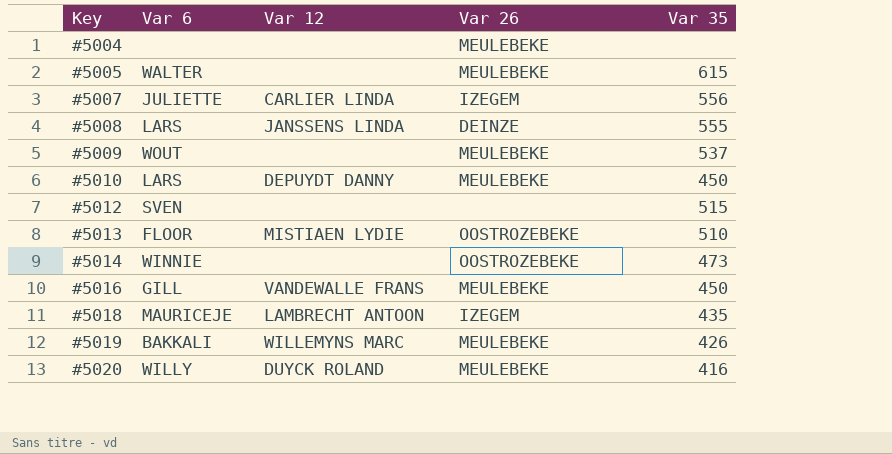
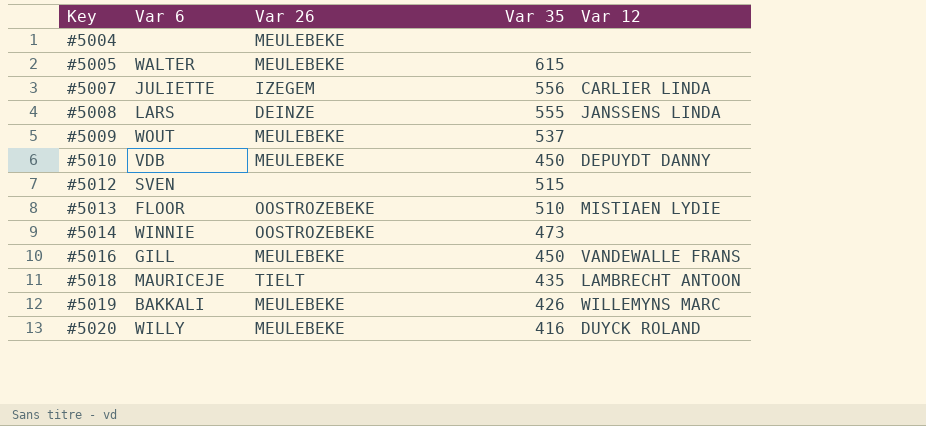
column Var 12 | position: 3 -> 5
#5010 | Var 6: LARS -> VDB
#5018 | Var 26: IZEGEM -> TIELT

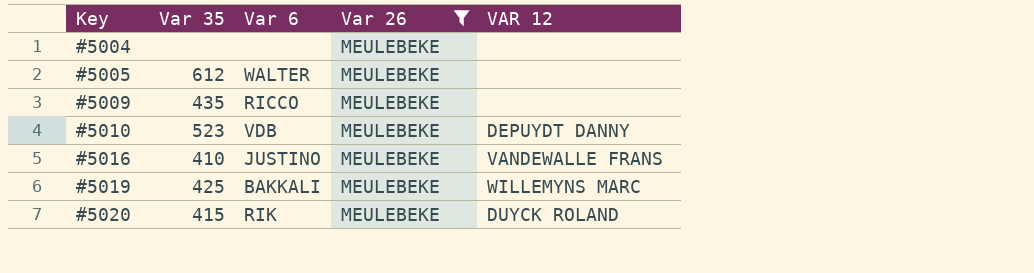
filter: none -> Var 26 = MEULEBEKE
column Var 35 | position: 4 -> 2
column name: Var 12 -> VAR 12
#5005 | Var 35: 615 -> 612
#5009 | Var 35: 537 -> 435
#5009 | Var 6: WOUT -> RICCO
#5010 | Var 35: 450 -> 523
#5016 | Var 35: 450 -> 410
#5016 | Var 6: GILL -> JUSTINO
#5019 | Var 35: 426 -> 425
#5020 | Var 35: 416 -> 415
#5020 | Var 6: WILLY -> RIK

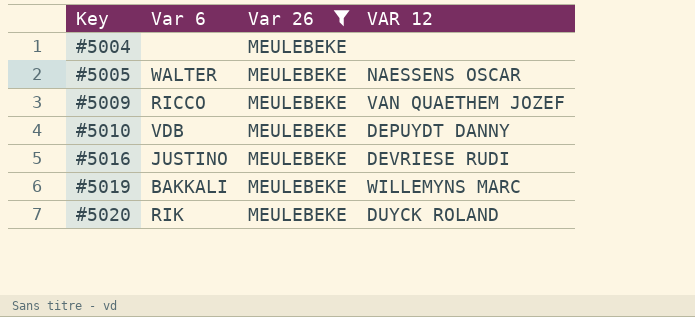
column Var 35 | position: 2 -> none
#5005 | VAR 12: none -> NAESSENS OSCAR
#5009 | VAR 12: none -> VAN QUAETHEM JOZEF
#5016 | VAR 12: VANDEWALLE FRANS -> DEVRIESE RUDI

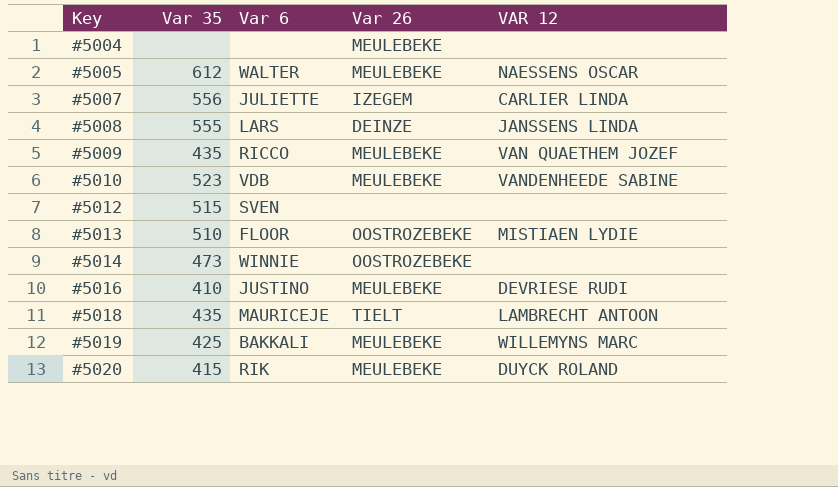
filter: Var 26 = MEULEBEKE -> none
column Var 35 | position: none -> 2
#5010 | VAR 12: DEPUYDT DANNY -> VANDENHEEDE SABINE

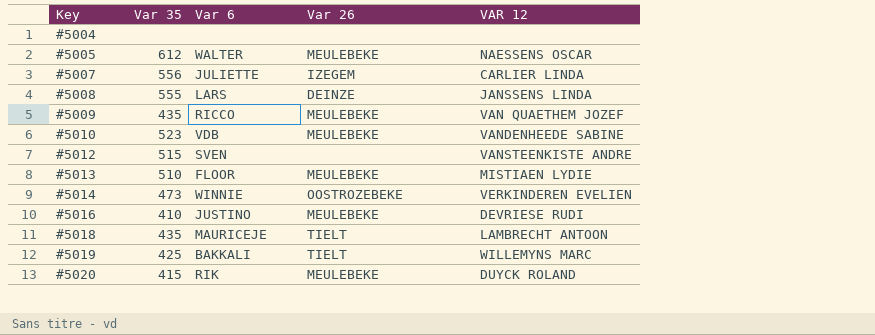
#5004 | Var 26: MEULEBEKE -> none
#5012 | VAR 12: none -> VANSTEENKISTE ANDRE
#5013 | Var 26: OOSTROZEBEKE -> MEULEBEKE
#5014 | VAR 12: none -> VERKINDEREN EVELIEN
#5019 | Var 26: MEULEBEKE -> TIELT

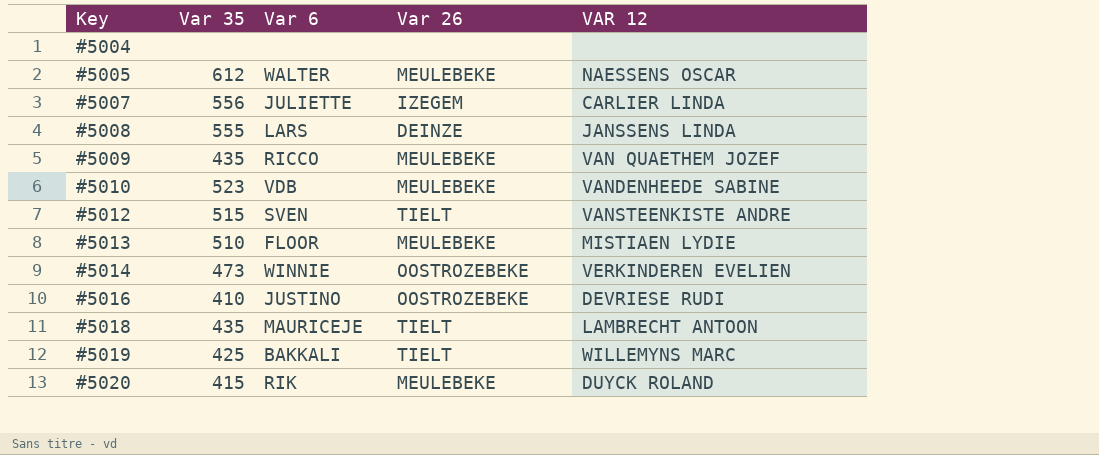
#5012 | Var 26: none -> TIELT
#5016 | Var 26: MEULEBEKE -> OOSTROZEBEKE

